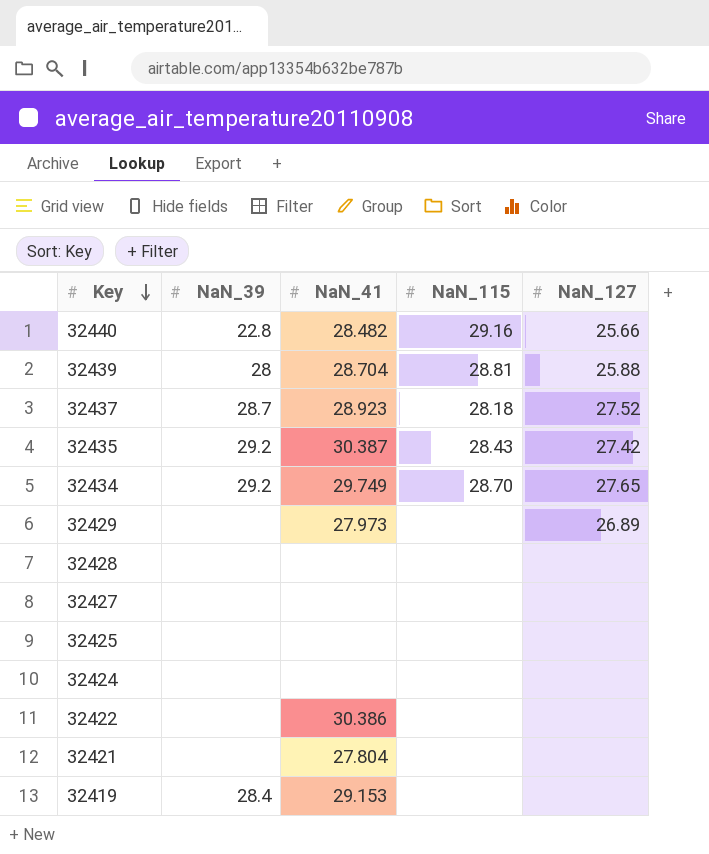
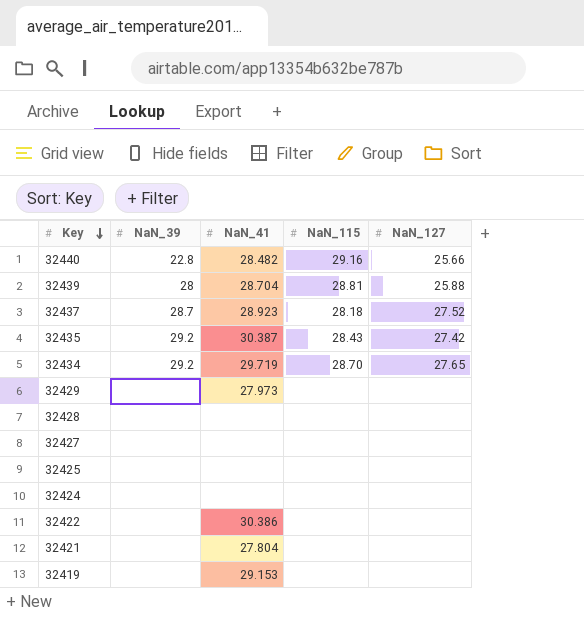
32434 | NaN_41: 29.749 -> 29.719
32429 | NaN_127: 26.89 -> none
32419 | NaN_39: 28.4 -> none

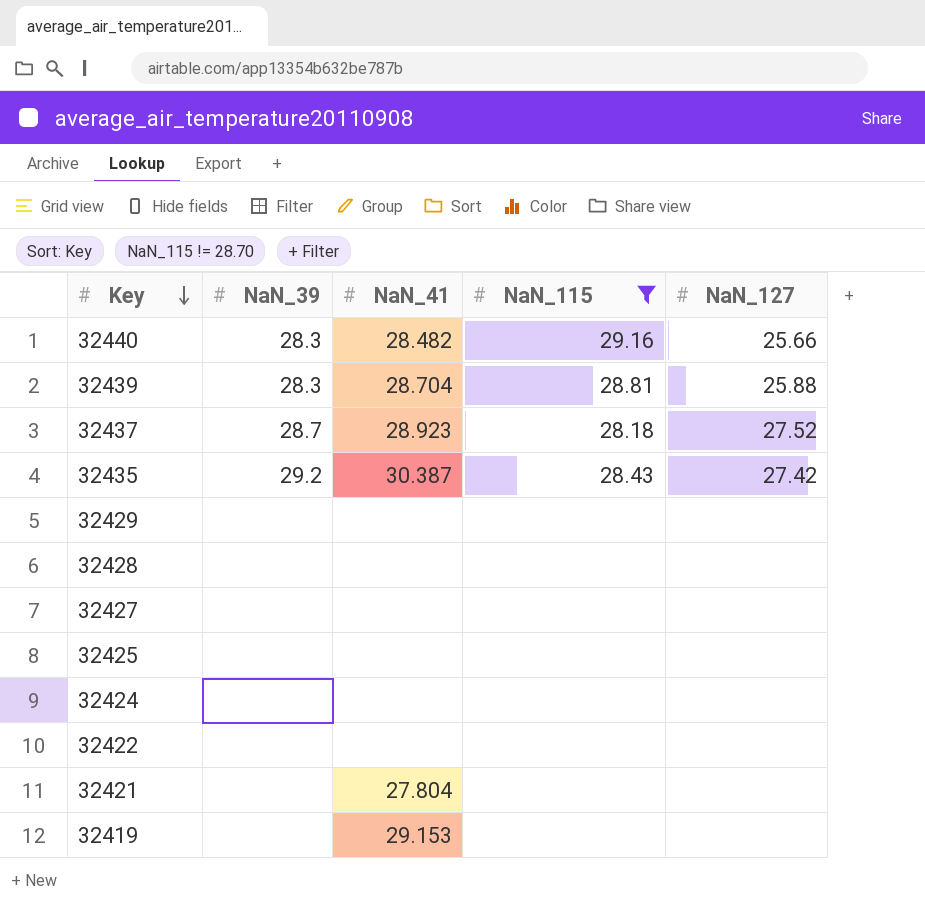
filter: none -> NaN_115 != 28.70
32440 | NaN_39: 22.8 -> 28.3
32439 | NaN_39: 28 -> 28.3
32429 | NaN_41: 27.973 -> none
32422 | NaN_41: 30.386 -> none

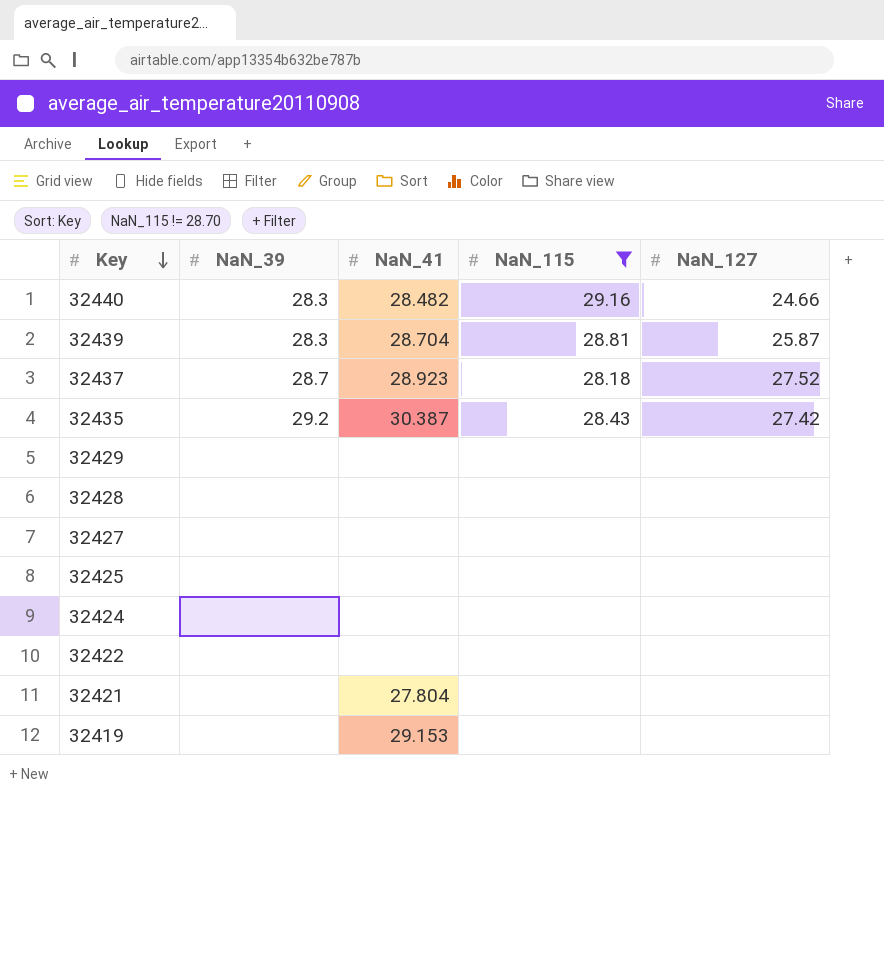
32440 | NaN_127: 25.66 -> 24.66
32439 | NaN_127: 25.88 -> 25.87

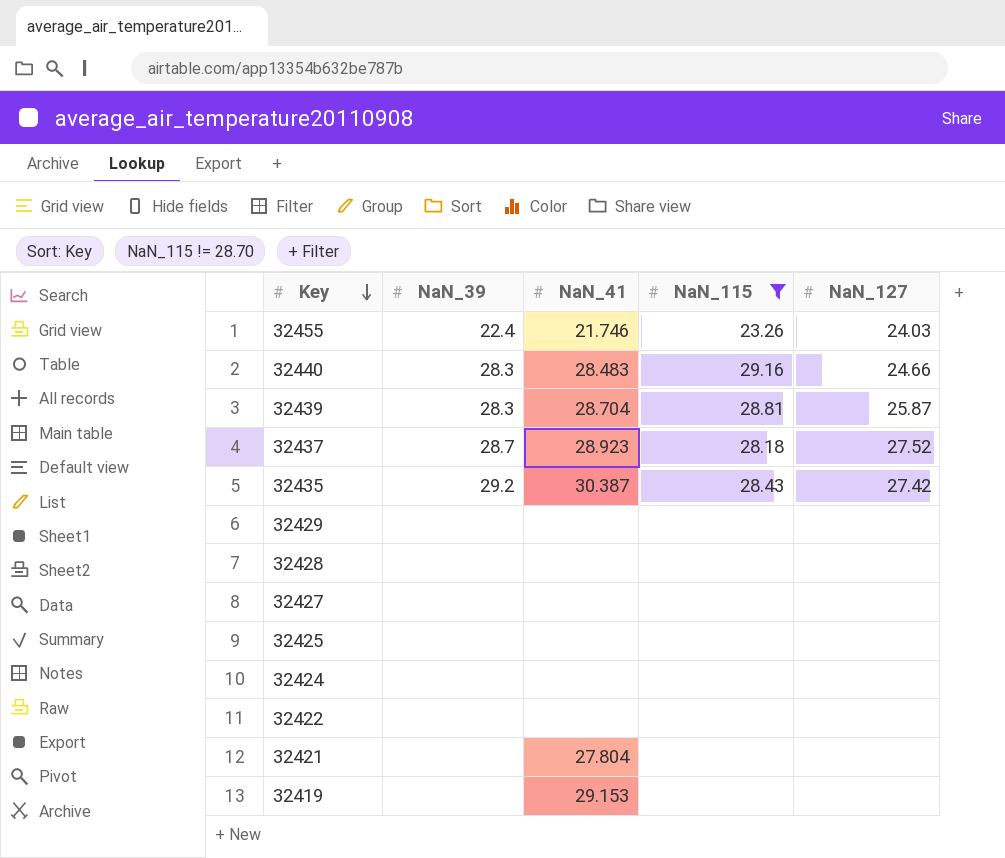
row 32455: none -> 22.4 | 21.746 | 23.26 | 24.03
32440 | NaN_41: 28.482 -> 28.483

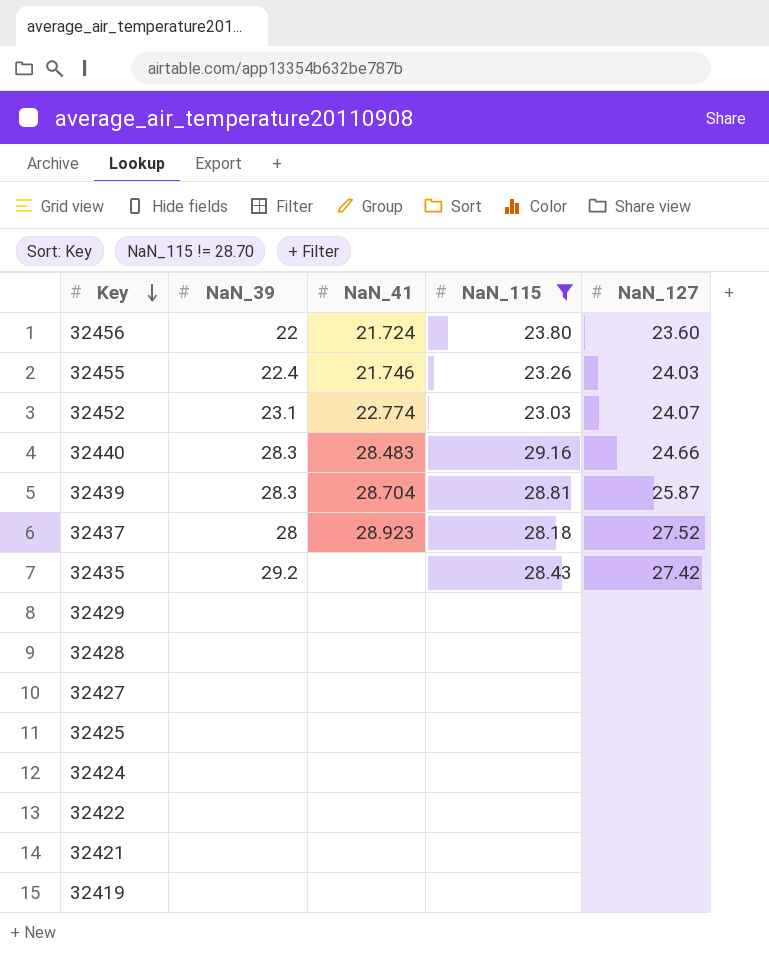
row 32456: none -> 22 | 21.724 | 23.80 | 23.60
row 32452: none -> 23.1 | 22.774 | 23.03 | 24.07
32437 | NaN_39: 28.7 -> 28
32435 | NaN_41: 30.387 -> none
32421 | NaN_41: 27.804 -> none
32419 | NaN_41: 29.153 -> none

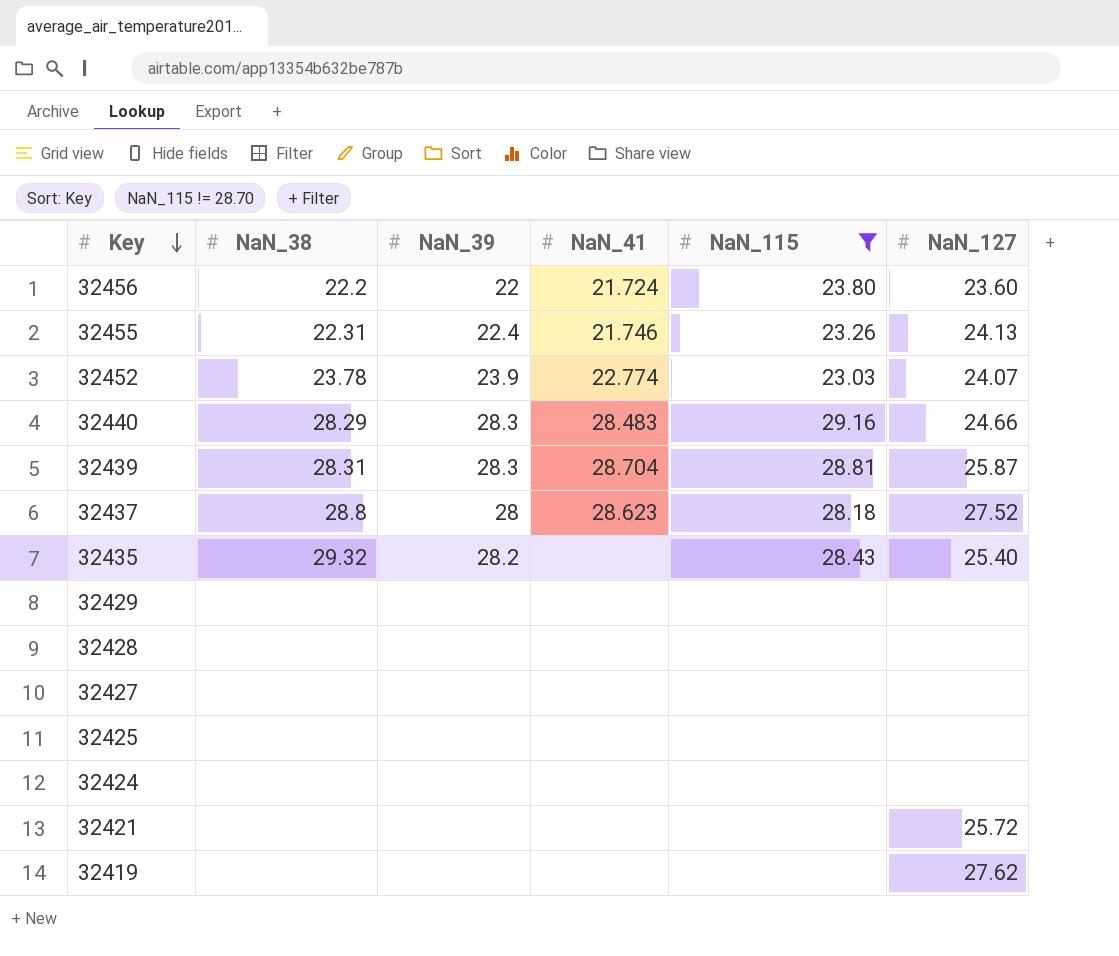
column NaN_38 | position: none -> 2
row 32422: none | none | none | none -> none
32455 | NaN_127: 24.03 -> 24.13
32452 | NaN_39: 23.1 -> 23.9
32437 | NaN_41: 28.923 -> 28.623
32435 | NaN_39: 29.2 -> 28.2
32435 | NaN_127: 27.42 -> 25.40
32421 | NaN_127: none -> 25.72
32419 | NaN_127: none -> 27.62

